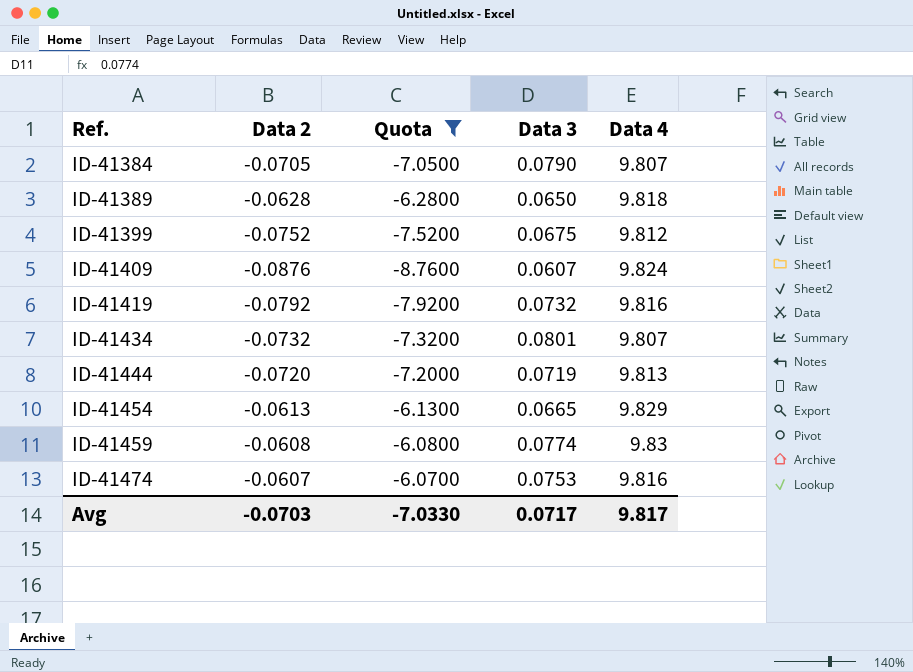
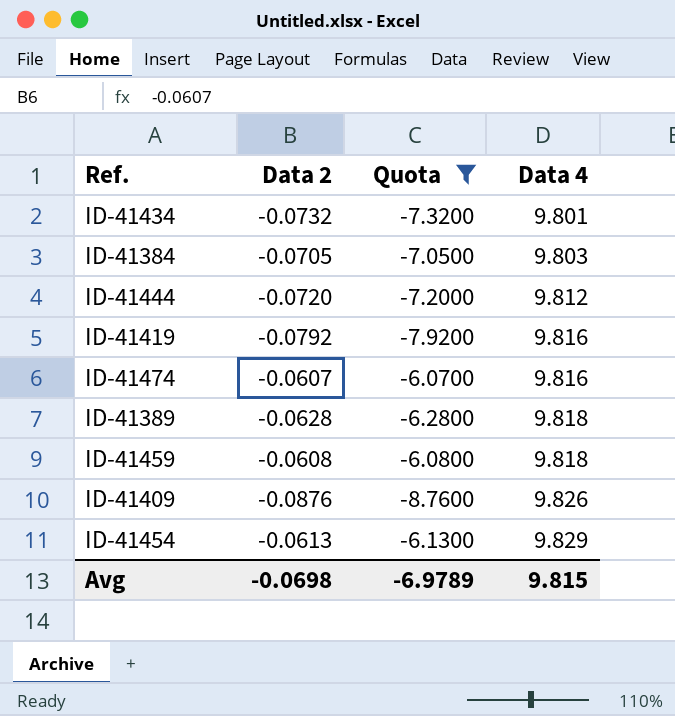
row order: Ref. ascending -> Data 4 ascending
column Data 3 | position: 4 -> none
row ID-41399: -0.0752 | -7.5200 | 0.0675 | 9.812 -> none
ID-41434 | Data 4: 9.807 -> 9.801
ID-41384 | Data 4: 9.807 -> 9.803
ID-41444 | Data 4: 9.813 -> 9.812
ID-41459 | Data 4: 9.83 -> 9.818
ID-41409 | Data 4: 9.824 -> 9.826
Avg | Data 2: -0.0703 -> -0.0698
Avg | Quota: -7.0330 -> -6.9789
Avg | Data 4: 9.817 -> 9.815

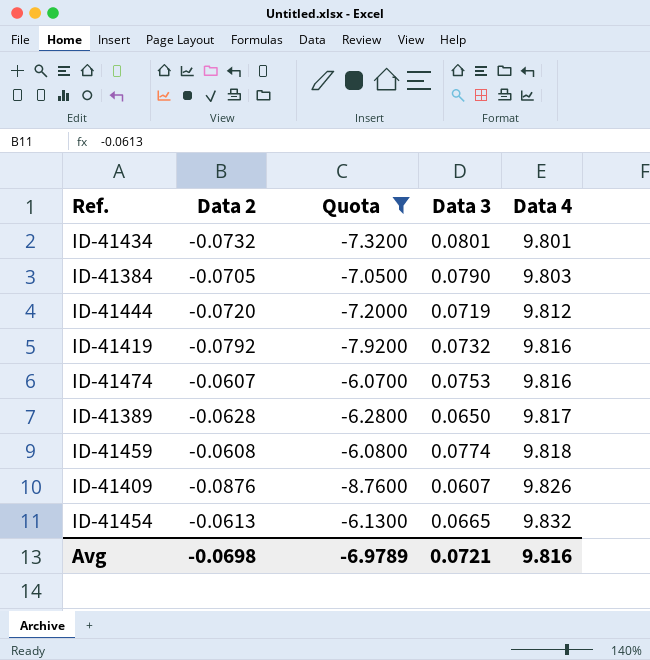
column Data 3 | position: none -> 4
ID-41389 | Data 4: 9.818 -> 9.817
ID-41454 | Data 4: 9.829 -> 9.832
Avg | Data 4: 9.815 -> 9.816

